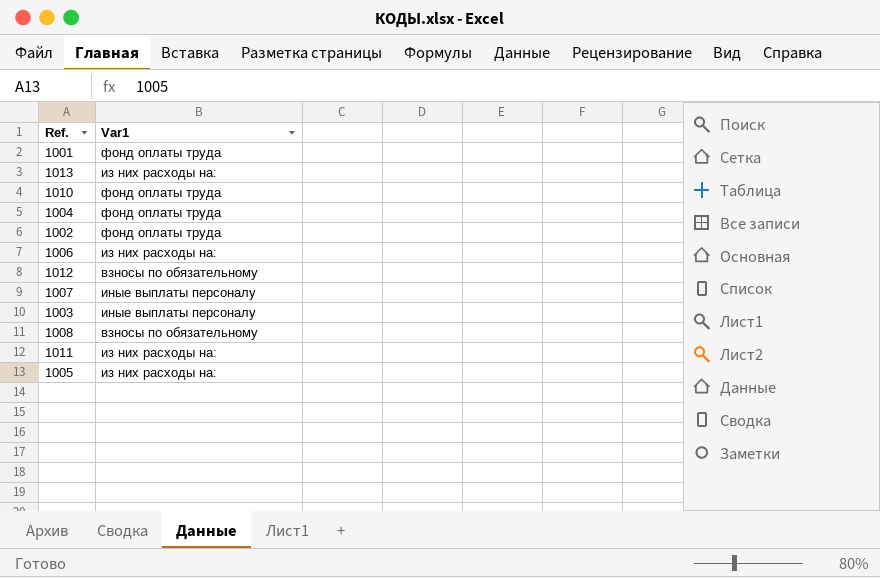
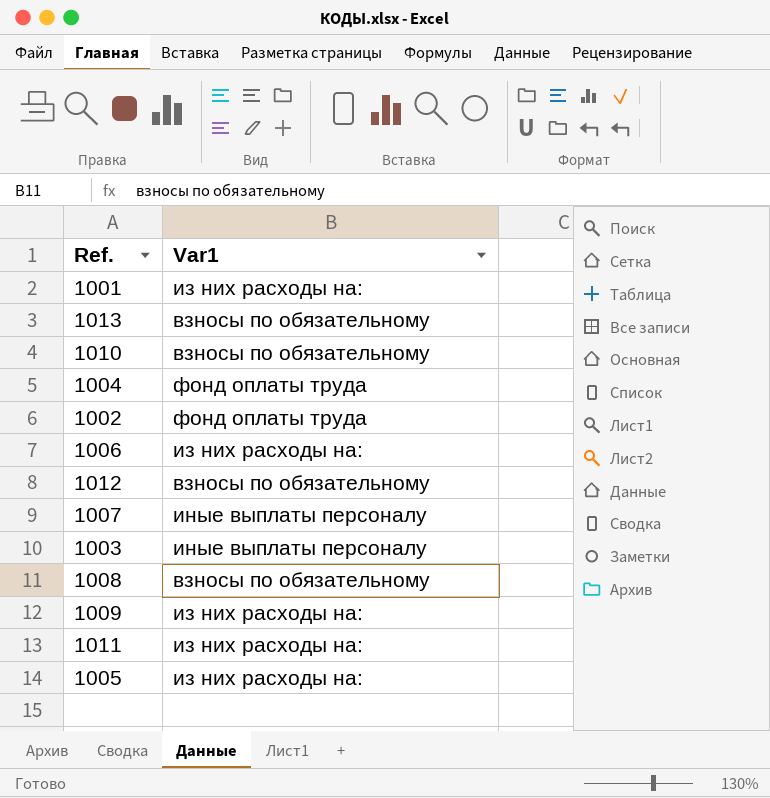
1001 | Var1: фонд оплаты труда -> из них расходы на:
1013 | Var1: из них расходы на: -> взносы по обязательному
1010 | Var1: фонд оплаты труда -> взносы по обязательному
row 1009: none -> из них расходы на:

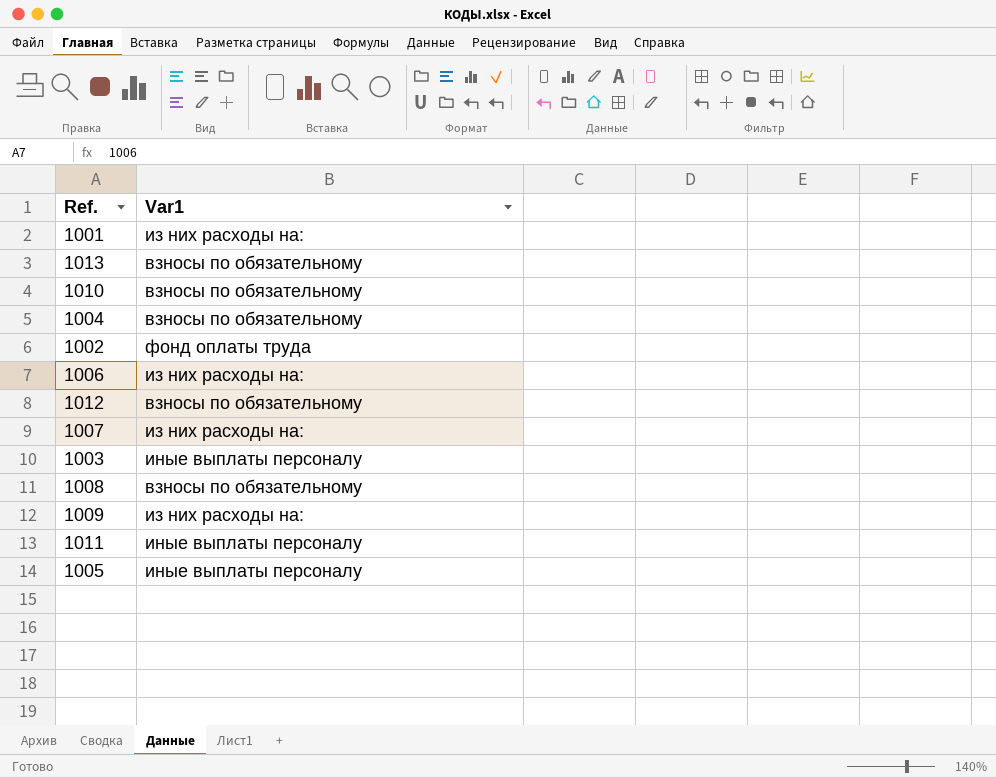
1004 | Var1: фонд оплаты труда -> взносы по обязательному
1007 | Var1: иные выплаты персоналу -> из них расходы на:
1011 | Var1: из них расходы на: -> иные выплаты персоналу
1005 | Var1: из них расходы на: -> иные выплаты персоналу

